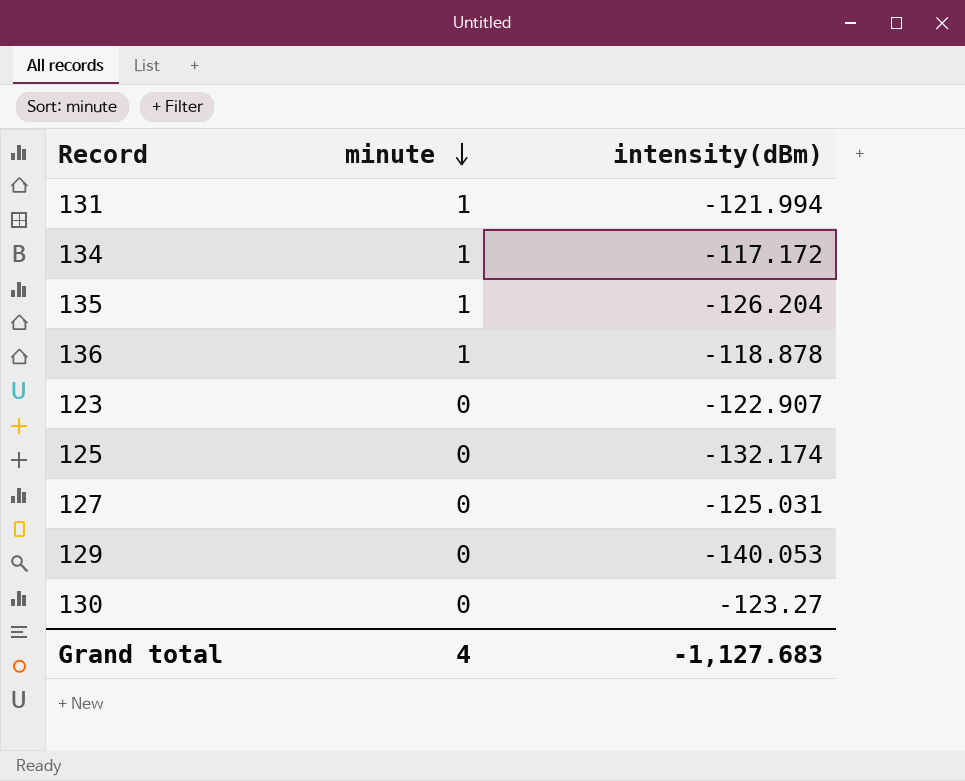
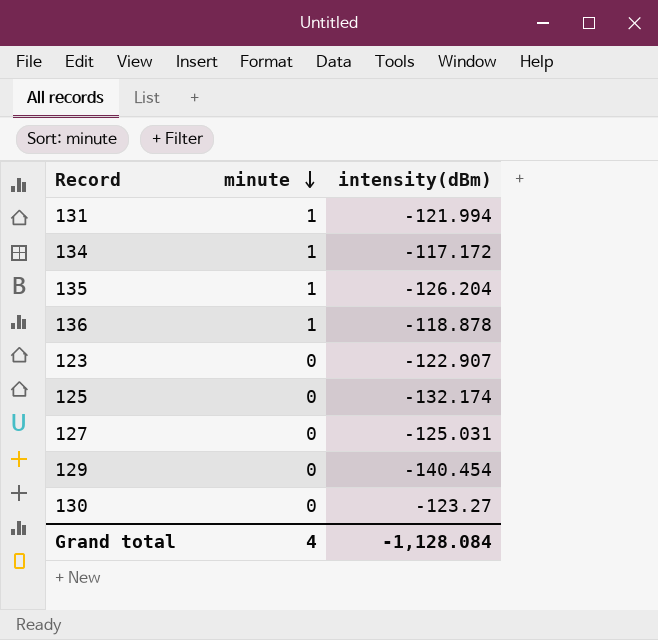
129 | intensity(dBm): -140.053 -> -140.454
Grand total | intensity(dBm): -1,127.683 -> -1,128.084

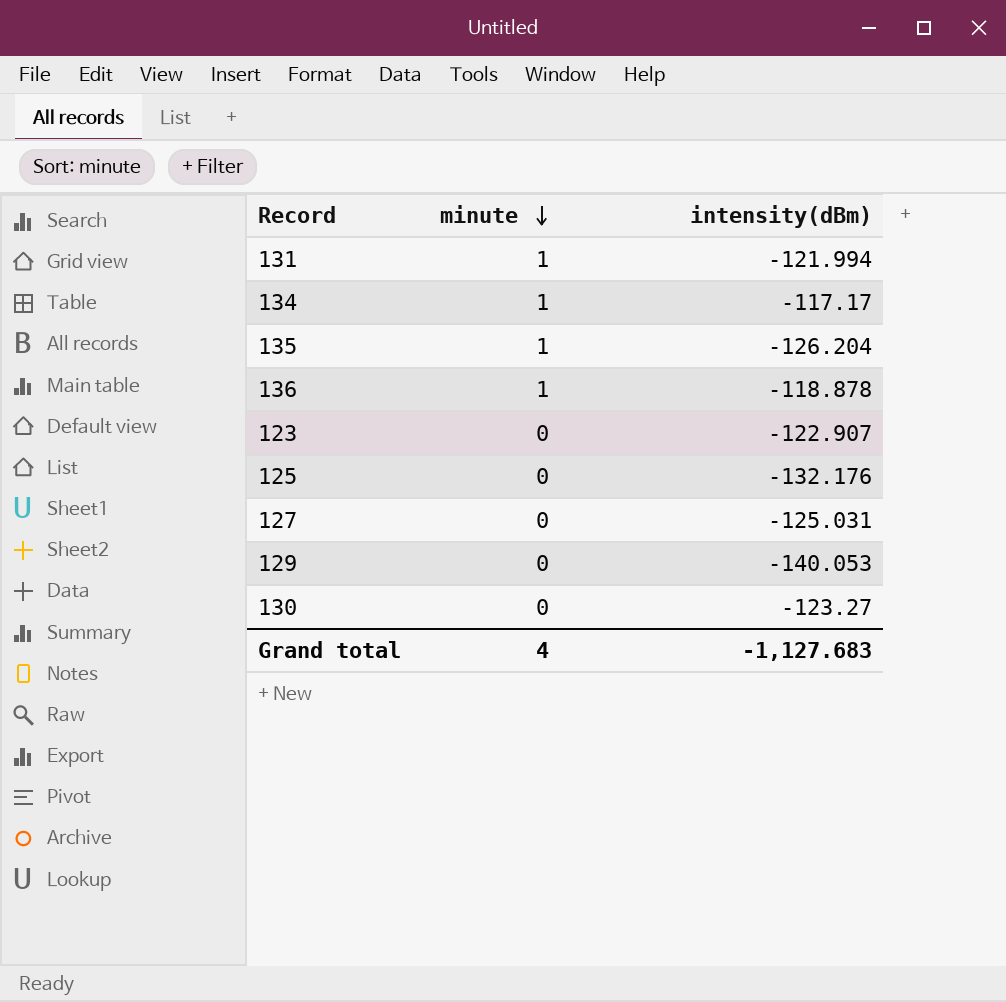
134 | intensity(dBm): -117.172 -> -117.17
125 | intensity(dBm): -132.174 -> -132.176
129 | intensity(dBm): -140.454 -> -140.053
Grand total | intensity(dBm): -1,128.084 -> -1,127.683

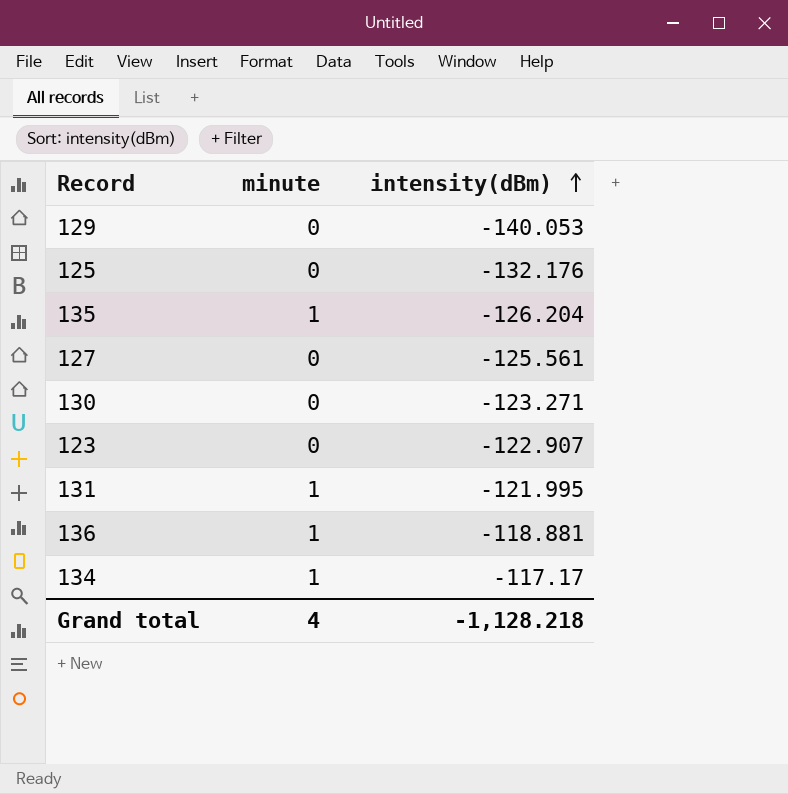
row order: minute descending -> intensity(dBm) ascending
127 | intensity(dBm): -125.031 -> -125.561
130 | intensity(dBm): -123.27 -> -123.271
131 | intensity(dBm): -121.994 -> -121.995
136 | intensity(dBm): -118.878 -> -118.881
Grand total | intensity(dBm): -1,127.683 -> -1,128.218

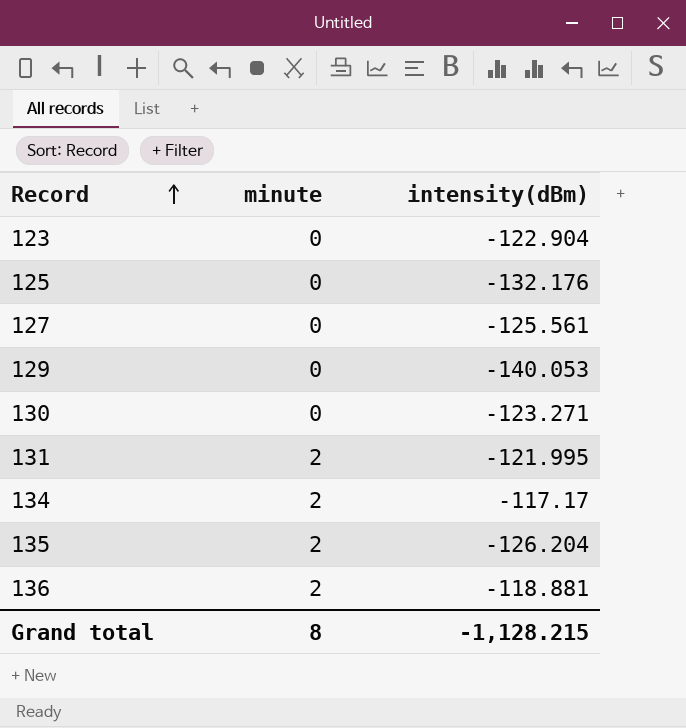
row order: intensity(dBm) ascending -> Record ascending
123 | intensity(dBm): -122.907 -> -122.904
131 | minute: 1 -> 2
134 | minute: 1 -> 2
135 | minute: 1 -> 2
136 | minute: 1 -> 2
Grand total | minute: 4 -> 8
Grand total | intensity(dBm): -1,128.218 -> -1,128.215

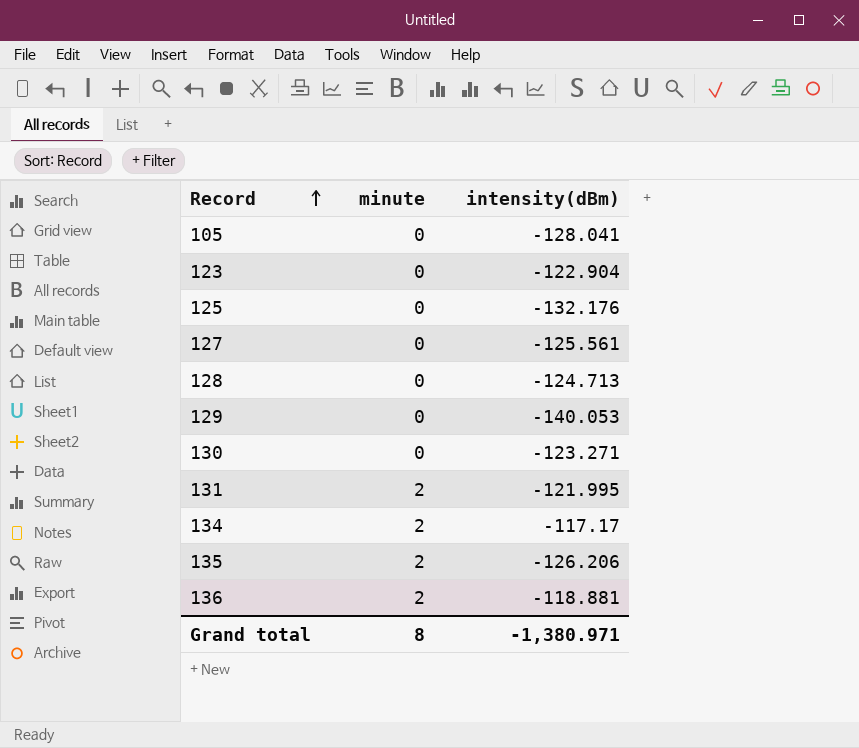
row 105: none -> 0 | -128.041
row 128: none -> 0 | -124.713
135 | intensity(dBm): -126.204 -> -126.206
Grand total | intensity(dBm): -1,128.215 -> -1,380.971

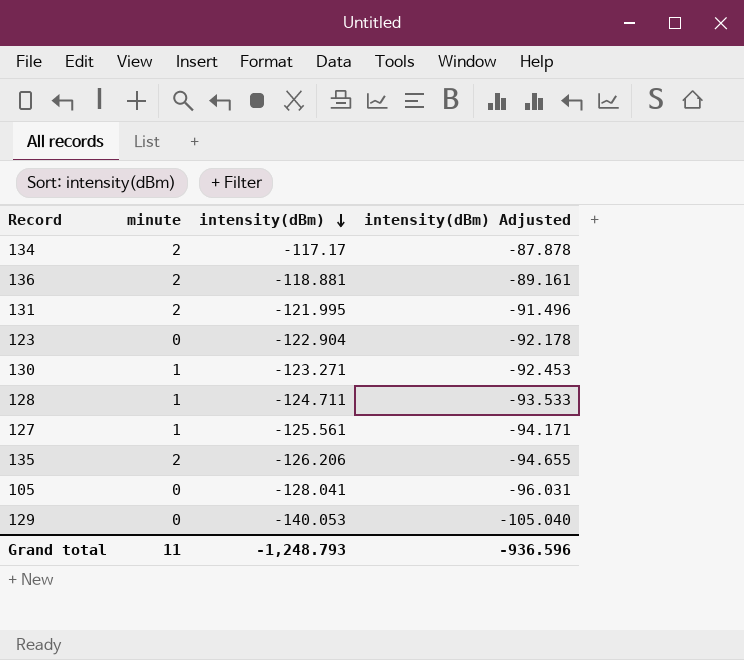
row order: Record ascending -> intensity(dBm) descending
column intensity(dBm) Adjusted | formula: none -> [intensity(dBm)] * 0.75
row 125: 0 | -132.176 -> none
130 | minute: 0 -> 1
128 | minute: 0 -> 1
128 | intensity(dBm): -124.713 -> -124.711
127 | minute: 0 -> 1
Grand total | minute: 8 -> 11
Grand total | intensity(dBm): -1,380.971 -> -1,248.793

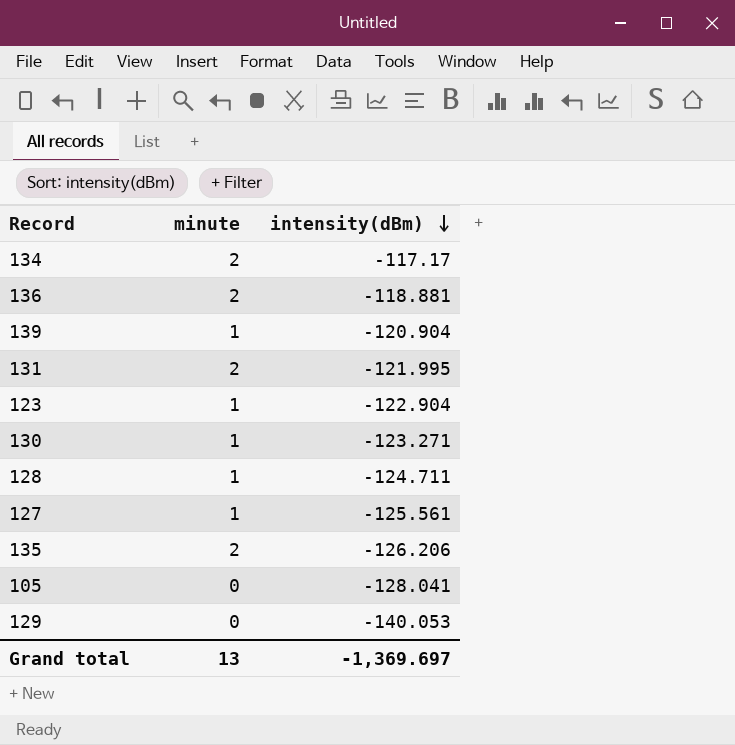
column intensity(dBm) Adjusted | formula: [intensity(dBm)] * 0.75 -> none
row 139: none -> 1 | -120.904
123 | minute: 0 -> 1
Grand total | minute: 11 -> 13
Grand total | intensity(dBm): -1,248.793 -> -1,369.697

